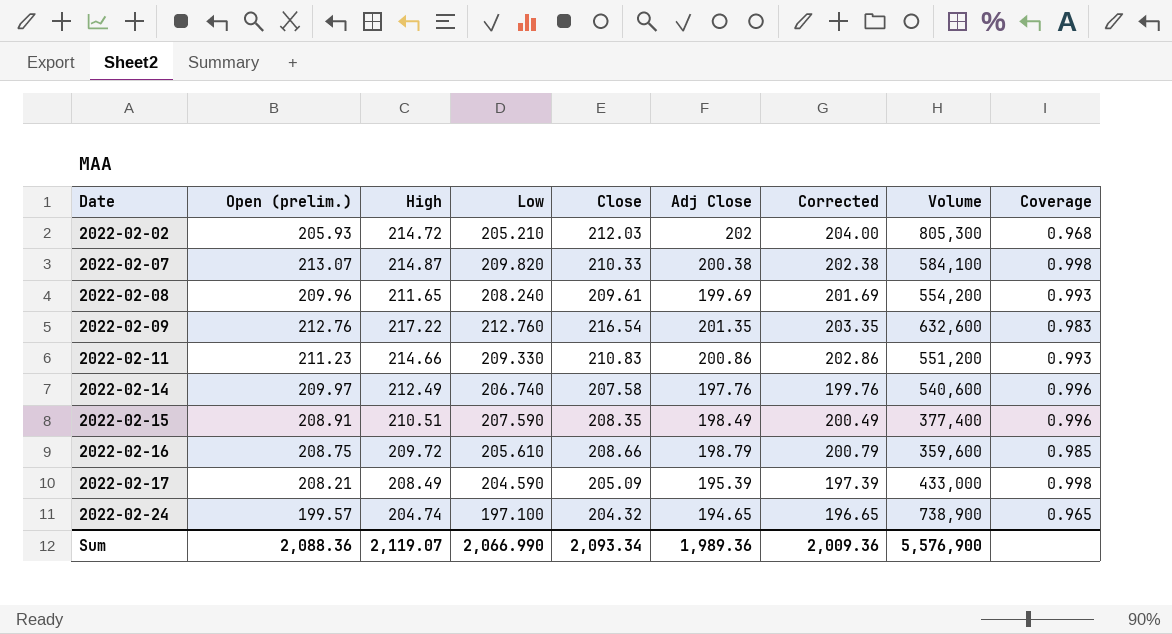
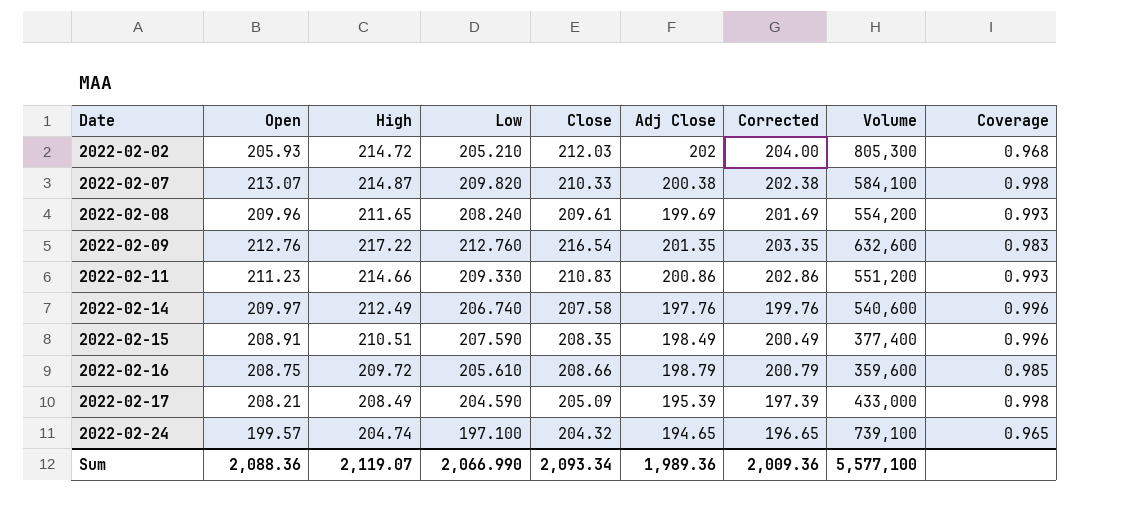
column name: Open (prelim.) -> Open
2022-02-24 | Volume: 738,900 -> 739,100
Sum | Volume: 5,576,900 -> 5,577,100

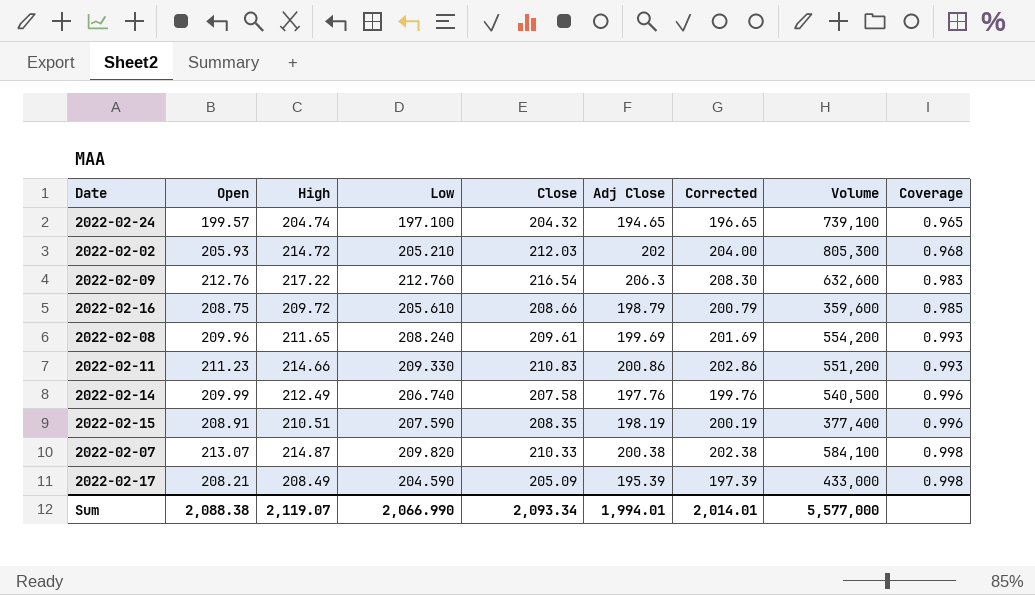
row order: Date ascending -> Coverage ascending
2022-02-09 | Adj Close: 201.35 -> 206.3
2022-02-09 | Corrected: 203.35 -> 208.30
2022-02-14 | Open: 209.97 -> 209.99
2022-02-14 | Volume: 540,600 -> 540,500
2022-02-15 | Adj Close: 198.49 -> 198.19
2022-02-15 | Corrected: 200.49 -> 200.19
Sum | Open: 2,088.36 -> 2,088.38
Sum | Adj Close: 1,989.36 -> 1,994.01
Sum | Corrected: 2,009.36 -> 2,014.01
Sum | Volume: 5,577,100 -> 5,577,000

